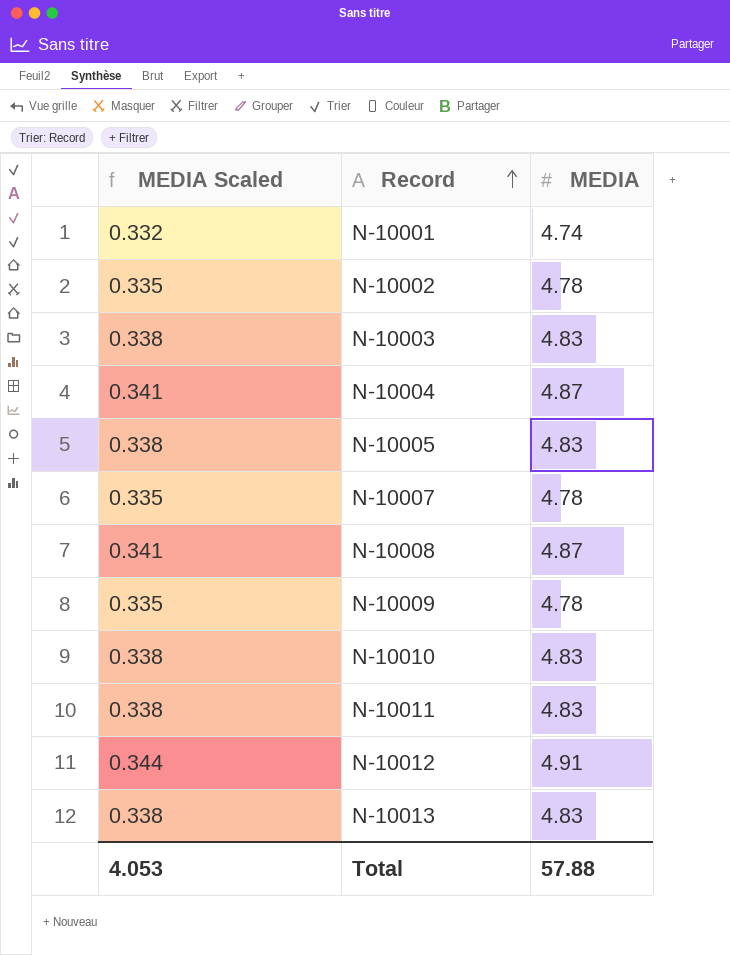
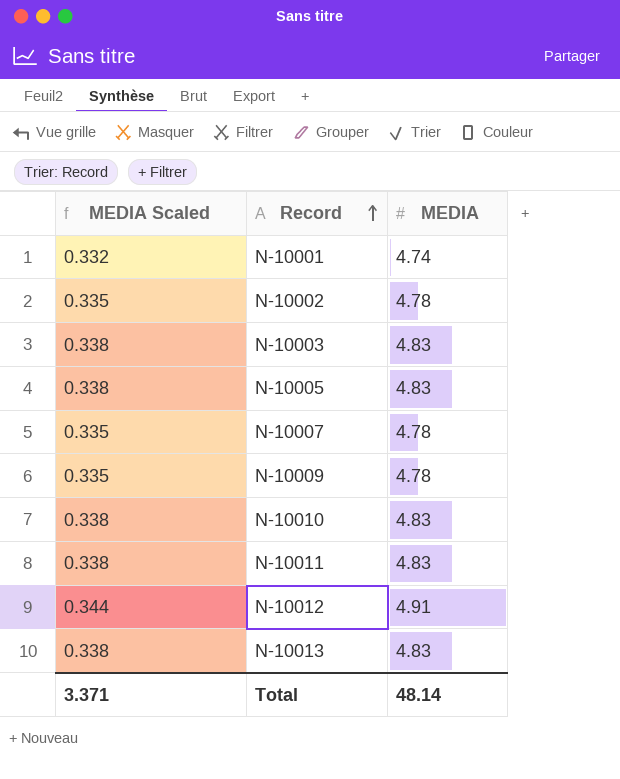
row N-10004: 0.341 | 4.87 -> none
row N-10008: 0.341 | 4.87 -> none
Total | MEDIA Scaled: 4.053 -> 3.371
Total | MEDIA: 57.88 -> 48.14

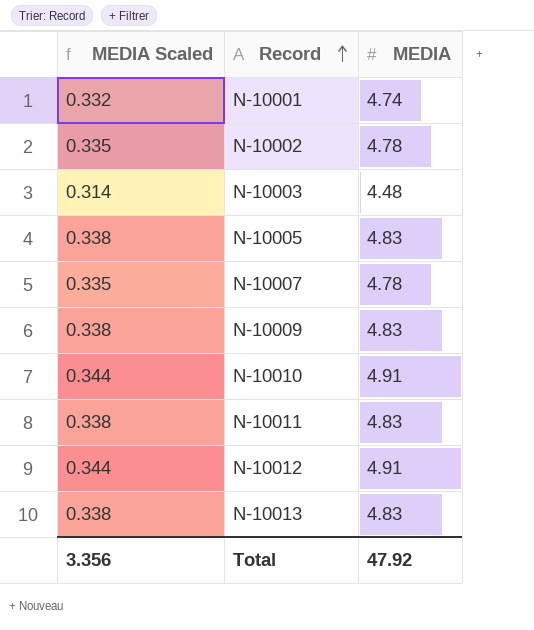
N-10003 | MEDIA Scaled: 0.338 -> 0.314
N-10003 | MEDIA: 4.83 -> 4.48
N-10009 | MEDIA Scaled: 0.335 -> 0.338
N-10009 | MEDIA: 4.78 -> 4.83
N-10010 | MEDIA Scaled: 0.338 -> 0.344
N-10010 | MEDIA: 4.83 -> 4.91
Total | MEDIA Scaled: 3.371 -> 3.356
Total | MEDIA: 48.14 -> 47.92

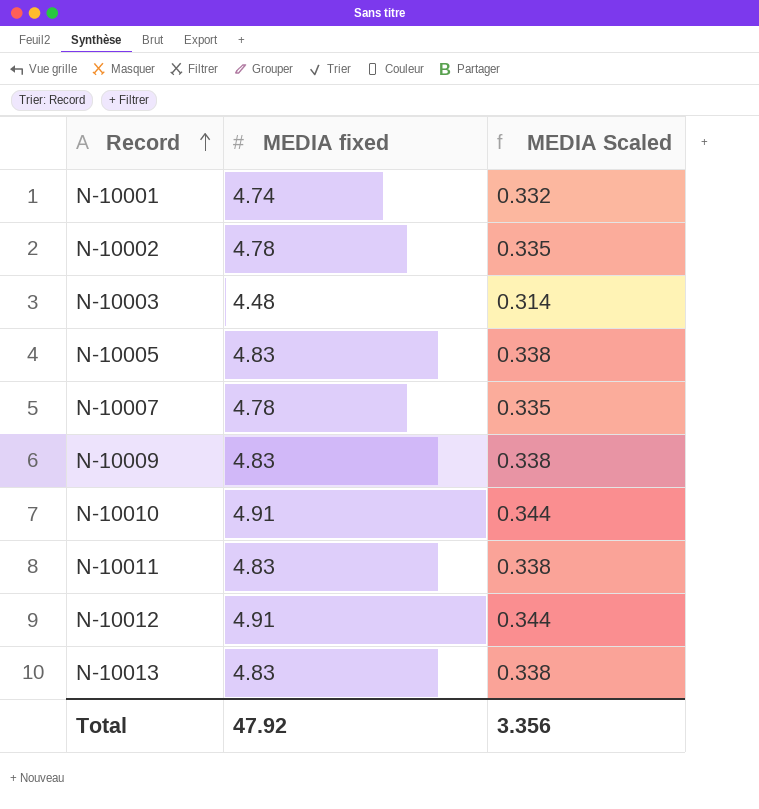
column name: MEDIA -> MEDIA fixed
column MEDIA Scaled | position: 1 -> 3

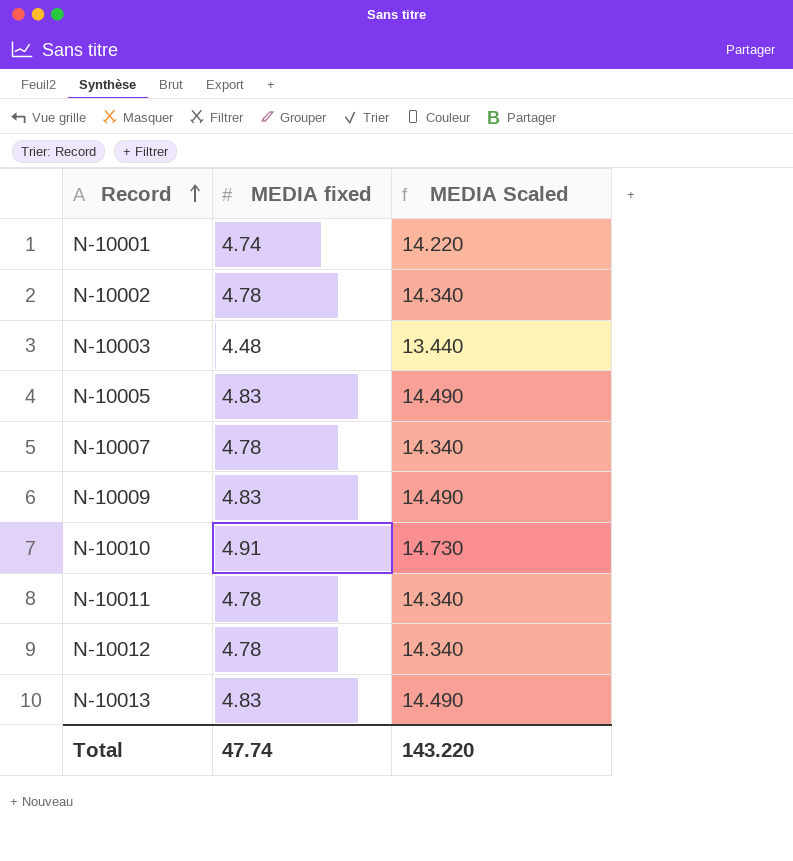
column MEDIA Scaled | formula: [MEDIA fixed] * 0.07 -> [MEDIA fixed] * 3
N-10011 | MEDIA fixed: 4.83 -> 4.78
N-10012 | MEDIA fixed: 4.91 -> 4.78
Total | MEDIA fixed: 47.92 -> 47.74
Total | MEDIA Scaled: 3.356 -> 143.220

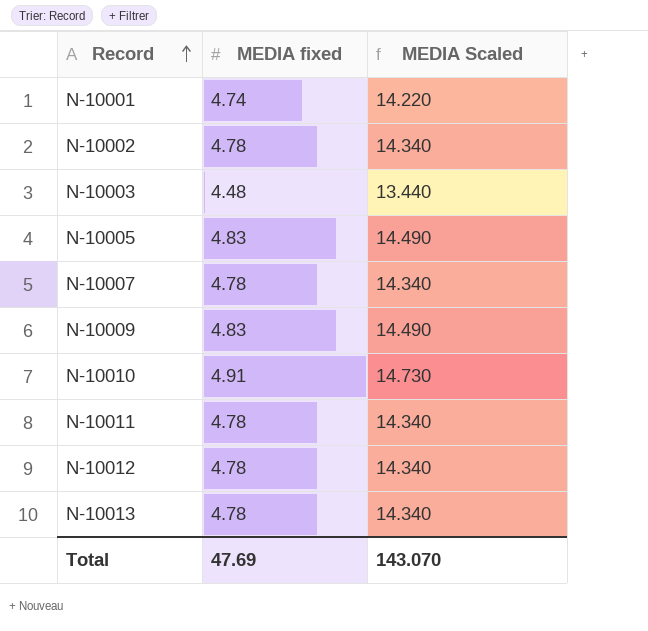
N-10013 | MEDIA fixed: 4.83 -> 4.78
N-10013 | MEDIA Scaled: 14.490 -> 14.340
Total | MEDIA fixed: 47.74 -> 47.69
Total | MEDIA Scaled: 143.220 -> 143.070

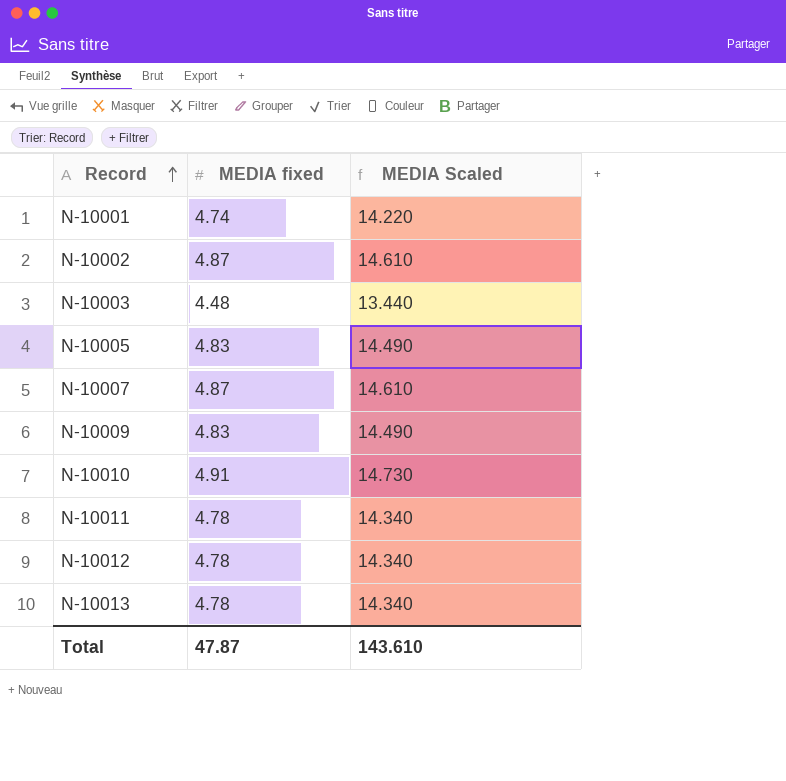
N-10002 | MEDIA fixed: 4.78 -> 4.87
N-10002 | MEDIA Scaled: 14.340 -> 14.610
N-10007 | MEDIA fixed: 4.78 -> 4.87
N-10007 | MEDIA Scaled: 14.340 -> 14.610
Total | MEDIA fixed: 47.69 -> 47.87
Total | MEDIA Scaled: 143.070 -> 143.610

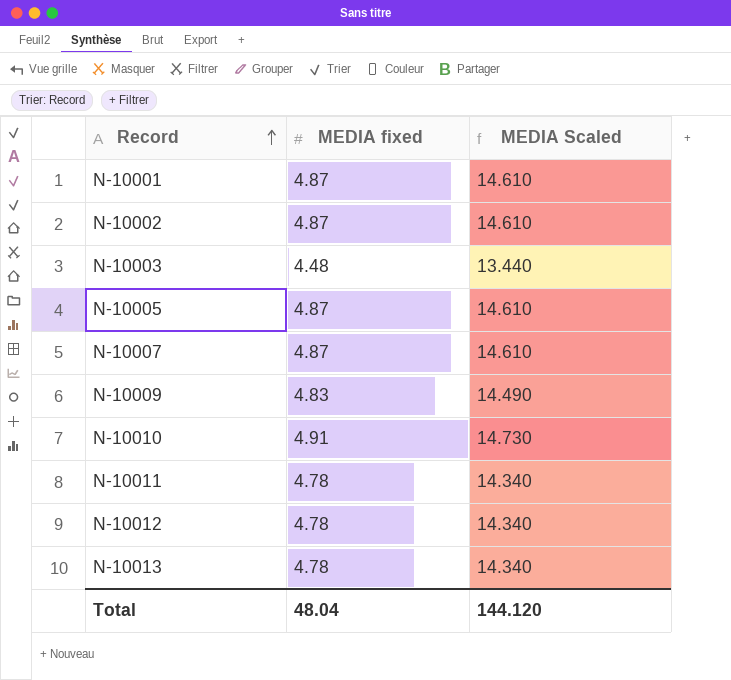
N-10001 | MEDIA fixed: 4.74 -> 4.87
N-10001 | MEDIA Scaled: 14.220 -> 14.610
N-10005 | MEDIA fixed: 4.83 -> 4.87
N-10005 | MEDIA Scaled: 14.490 -> 14.610
Total | MEDIA fixed: 47.87 -> 48.04
Total | MEDIA Scaled: 143.610 -> 144.120

